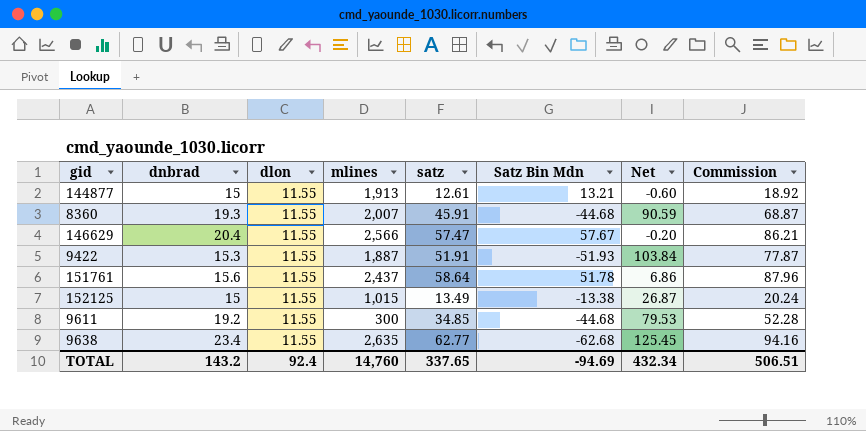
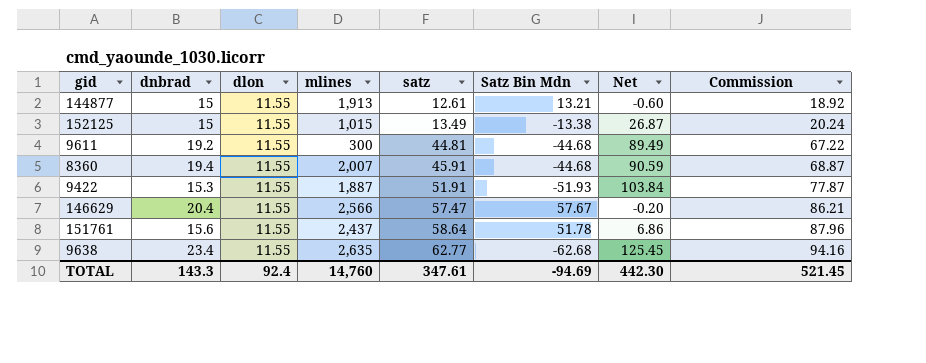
row order: none -> satz ascending
9611 | satz: 34.85 -> 44.81
9611 | Net: 79.53 -> 89.49
9611 | Commission: 52.28 -> 67.22
8360 | dnbrad: 19.3 -> 19.4
TOTAL | dnbrad: 143.2 -> 143.3
TOTAL | satz: 337.65 -> 347.61
TOTAL | Net: 432.34 -> 442.30
TOTAL | Commission: 506.51 -> 521.45

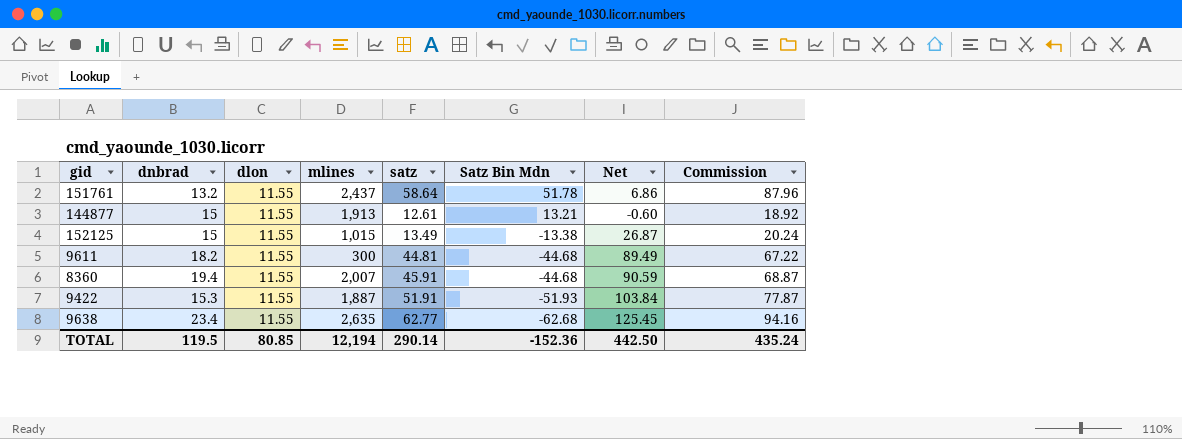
row order: satz ascending -> Satz Bin Mdn descending
row 146629: 20.4 | 11.55 | 2,566 | 57.47 | 57.67 | -0.20 | 86.21 -> none
151761 | dnbrad: 15.6 -> 13.2
9611 | dnbrad: 19.2 -> 18.2
TOTAL | dnbrad: 143.3 -> 119.5
TOTAL | dlon: 92.4 -> 80.85
TOTAL | mlines: 14,760 -> 12,194
TOTAL | satz: 347.61 -> 290.14
TOTAL | Satz Bin Mdn: -94.69 -> -152.36
TOTAL | Net: 442.30 -> 442.50
TOTAL | Commission: 521.45 -> 435.24

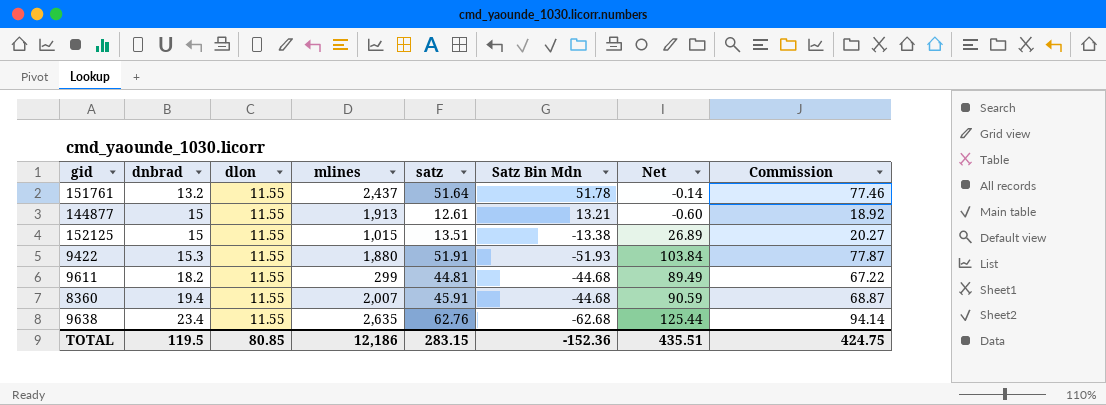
row order: Satz Bin Mdn descending -> dnbrad ascending
151761 | satz: 58.64 -> 51.64
151761 | Net: 6.86 -> -0.14
151761 | Commission: 87.96 -> 77.46
152125 | satz: 13.49 -> 13.51
152125 | Net: 26.87 -> 26.89
152125 | Commission: 20.24 -> 20.27
9422 | mlines: 1,887 -> 1,880
9611 | mlines: 300 -> 299
9638 | satz: 62.77 -> 62.76
9638 | Net: 125.45 -> 125.44
9638 | Commission: 94.16 -> 94.14
TOTAL | mlines: 12,194 -> 12,186
TOTAL | satz: 290.14 -> 283.15
TOTAL | Net: 442.50 -> 435.51
TOTAL | Commission: 435.24 -> 424.75

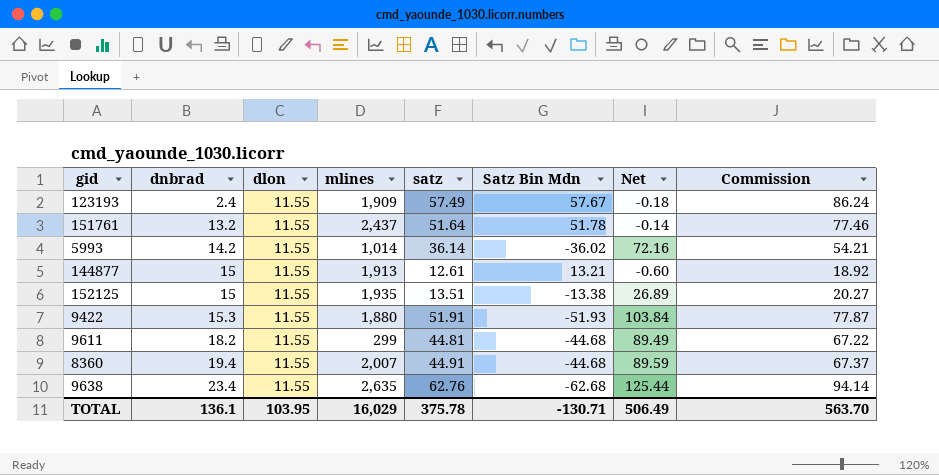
row 123193: none -> 2.4 | 11.55 | 1,909 | 57.49 | 57.67 | -0.18 | 86.24
row 5993: none -> 14.2 | 11.55 | 1,014 | 36.14 | -36.02 | 72.16 | 54.21
152125 | mlines: 1,015 -> 1,935
8360 | satz: 45.91 -> 44.91
8360 | Net: 90.59 -> 89.59
8360 | Commission: 68.87 -> 67.37
TOTAL | dnbrad: 119.5 -> 136.1
TOTAL | dlon: 80.85 -> 103.95
TOTAL | mlines: 12,186 -> 16,029
TOTAL | satz: 283.15 -> 375.78
TOTAL | Satz Bin Mdn: -152.36 -> -130.71
TOTAL | Net: 435.51 -> 506.49
TOTAL | Commission: 424.75 -> 563.70

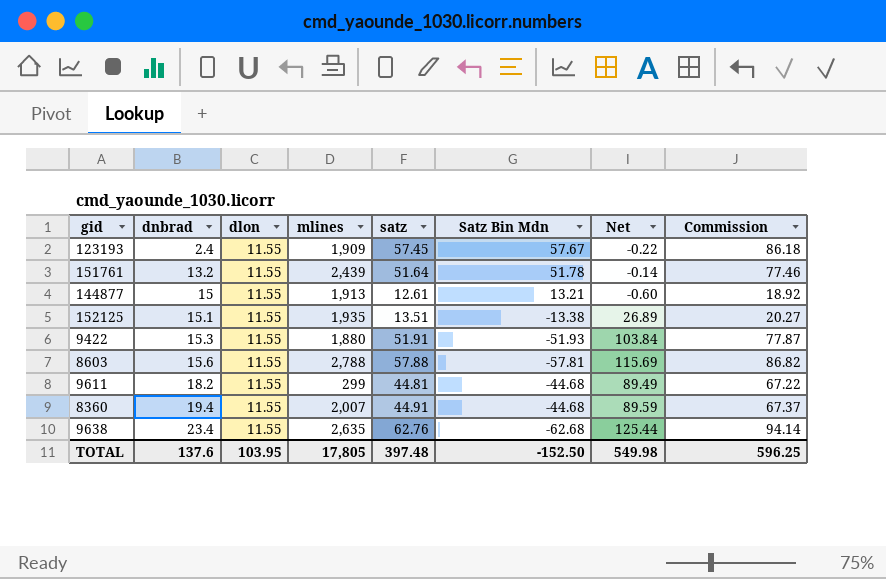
row 5993: 14.2 | 11.55 | 1,014 | 36.14 | -36.02 | 72.16 | 54.21 -> none
123193 | satz: 57.49 -> 57.45
123193 | Net: -0.18 -> -0.22
123193 | Commission: 86.24 -> 86.18
151761 | mlines: 2,437 -> 2,439
152125 | dnbrad: 15 -> 15.1
row 8603: none -> 15.6 | 11.55 | 2,788 | 57.88 | -57.81 | 115.69 | 86.82
TOTAL | dnbrad: 136.1 -> 137.6
TOTAL | mlines: 16,029 -> 17,805
TOTAL | satz: 375.78 -> 397.48
TOTAL | Satz Bin Mdn: -130.71 -> -152.50
TOTAL | Net: 506.49 -> 549.98
TOTAL | Commission: 563.70 -> 596.25

